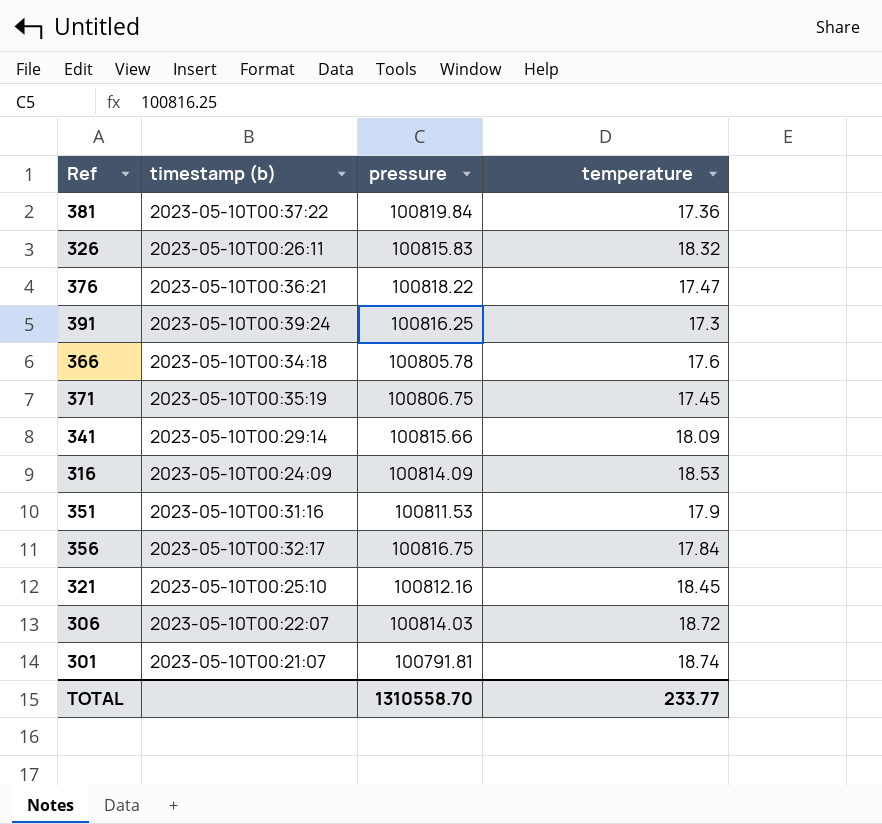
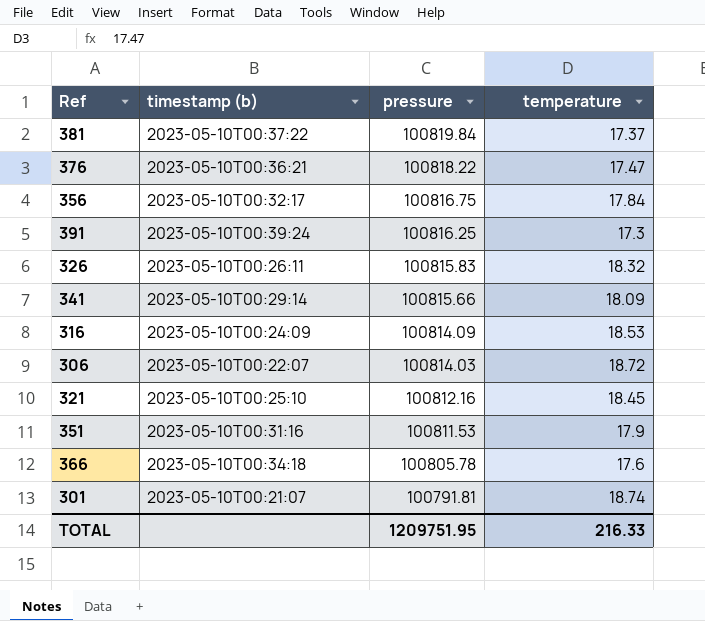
row order: none -> pressure descending
row 371: 2023-05-10T00:35:19 | 100806.75 | 17.45 -> none
381 | temperature: 17.36 -> 17.37
TOTAL | pressure: 1310558.70 -> 1209751.95
TOTAL | temperature: 233.77 -> 216.33

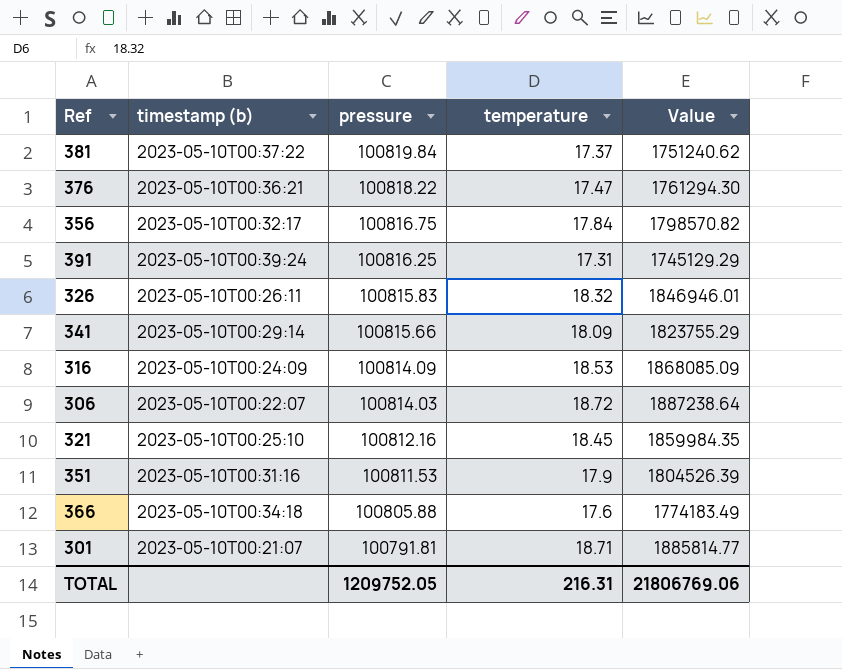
column Value | formula: none -> [pressure] * [temperature]
391 | temperature: 17.3 -> 17.31
366 | pressure: 100805.78 -> 100805.88
301 | temperature: 18.74 -> 18.71
TOTAL | pressure: 1209751.95 -> 1209752.05
TOTAL | temperature: 216.33 -> 216.31

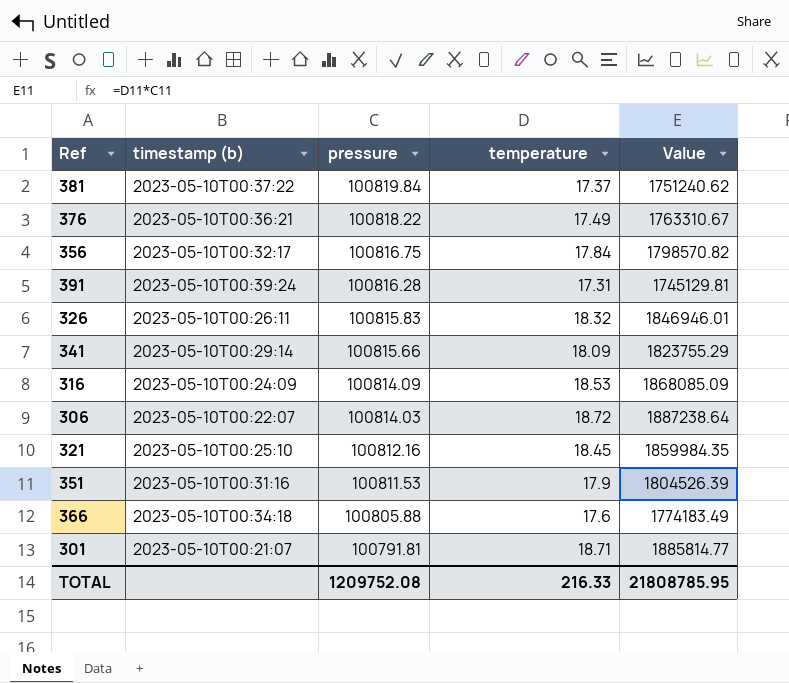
376 | temperature: 17.47 -> 17.49
376 | Value: 1761294.30 -> 1763310.67
391 | pressure: 100816.25 -> 100816.28
391 | Value: 1745129.29 -> 1745129.81
TOTAL | pressure: 1209752.05 -> 1209752.08
TOTAL | temperature: 216.31 -> 216.33
TOTAL | Value: 21806769.06 -> 21808785.95

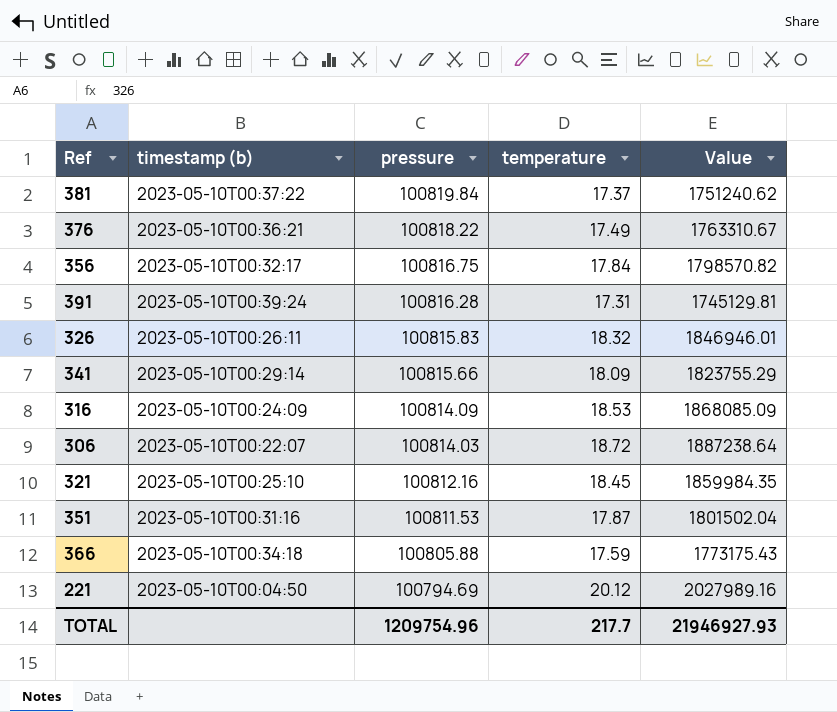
row 301: 2023-05-10T00:21:07 | 100791.81 | 18.71 | 1885814.77 -> none
351 | temperature: 17.9 -> 17.87
351 | Value: 1804526.39 -> 1801502.04
366 | temperature: 17.6 -> 17.59
366 | Value: 1774183.49 -> 1773175.43
row 221: none -> 2023-05-10T00:04:50 | 100794.69 | 20.12 | 2027989.16
TOTAL | pressure: 1209752.08 -> 1209754.96
TOTAL | temperature: 216.33 -> 217.7
TOTAL | Value: 21808785.95 -> 21946927.93

